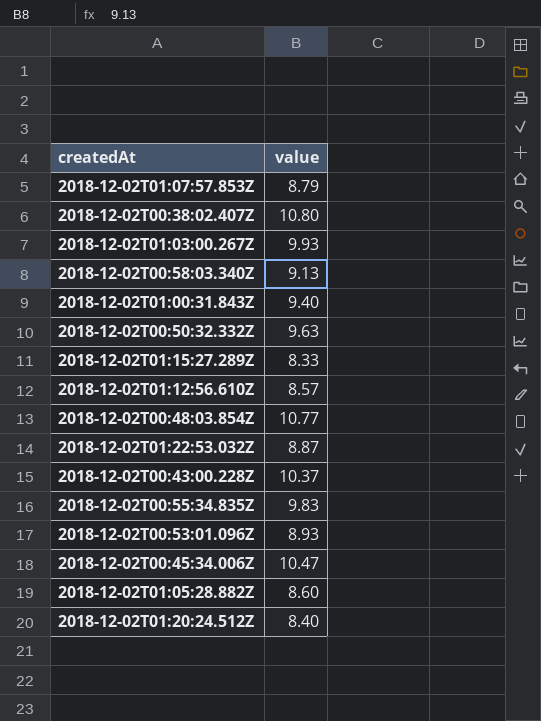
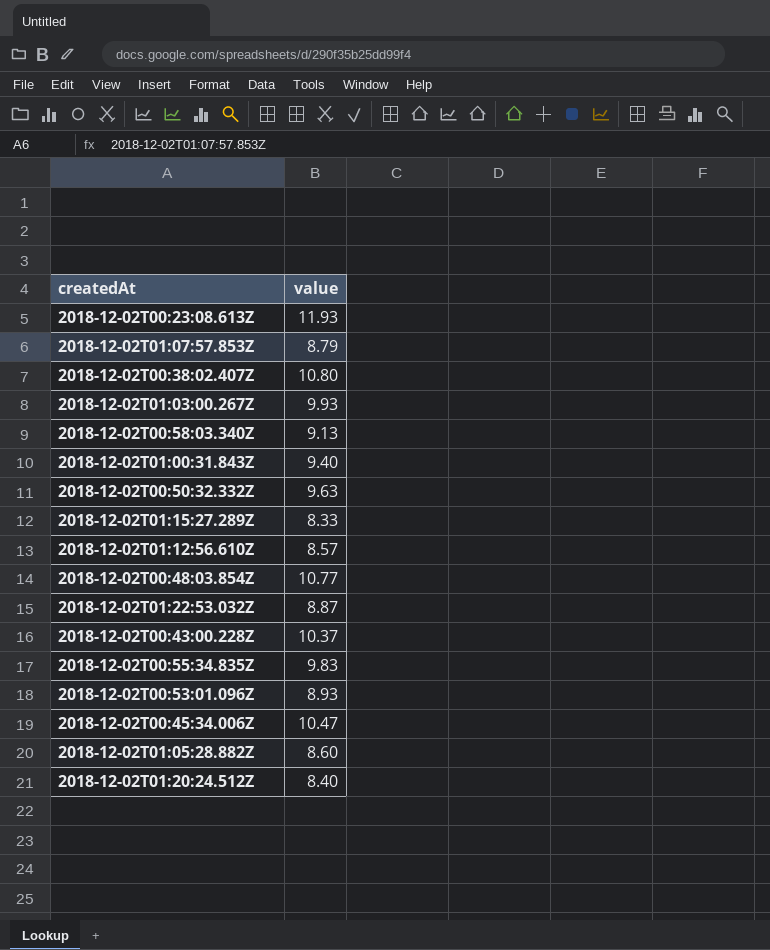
row 2018-12-02T00:23:08.613Z: none -> 11.93

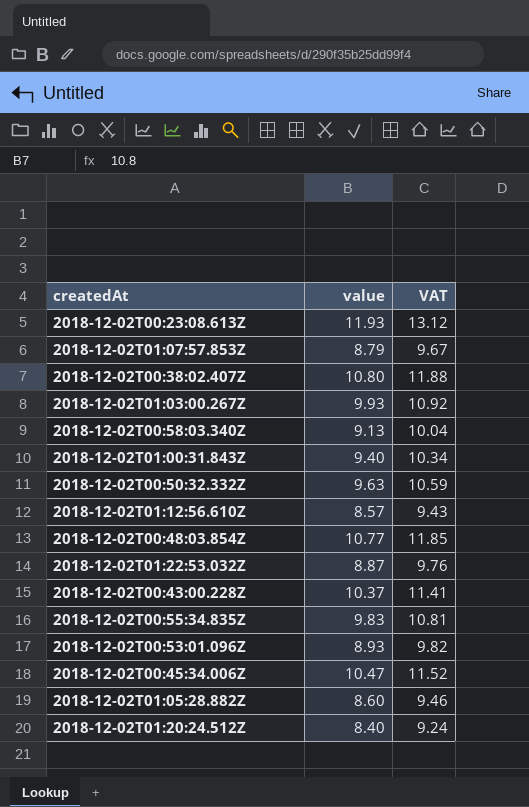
column VAT | formula: none -> [value] * 1.1
row 2018-12-02T01:15:27.289Z: 8.33 -> none

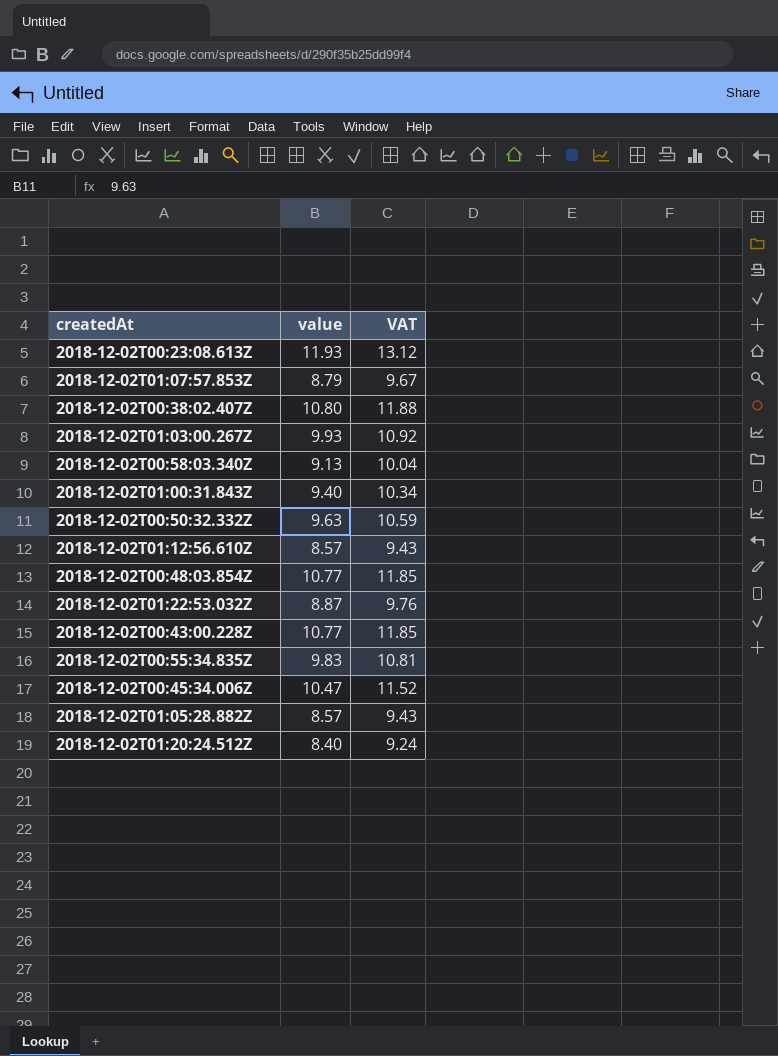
row 2018-12-02T00:53:01.096Z: 8.93 | 9.82 -> none
2018-12-02T00:43:00.228Z | value: 10.37 -> 10.77
2018-12-02T00:43:00.228Z | VAT: 11.41 -> 11.85
2018-12-02T01:05:28.882Z | value: 8.60 -> 8.57
2018-12-02T01:05:28.882Z | VAT: 9.46 -> 9.43

